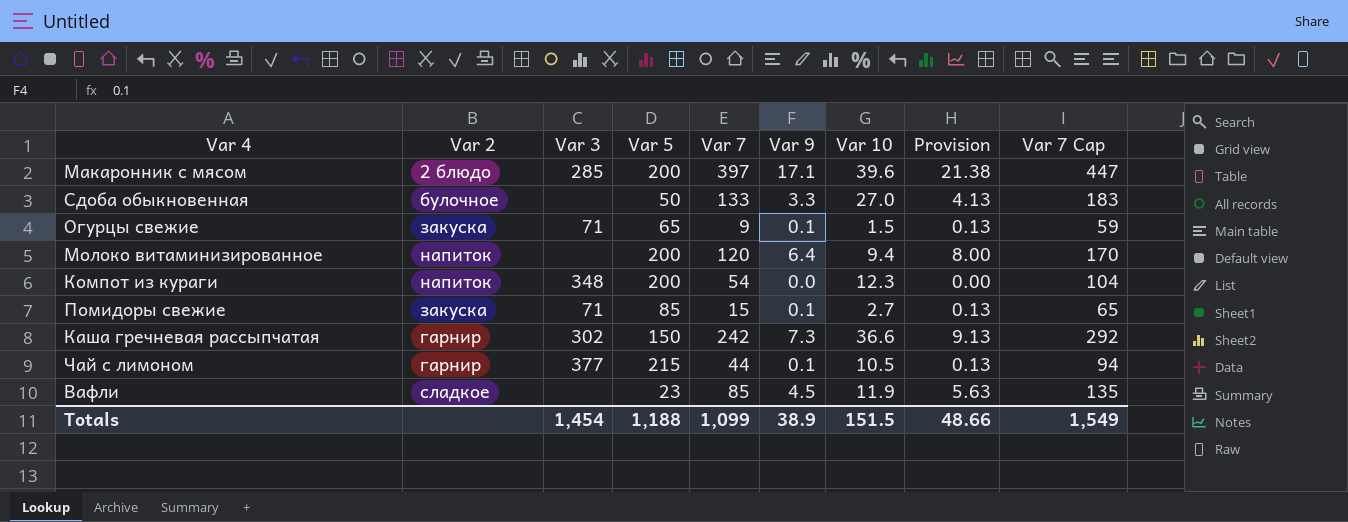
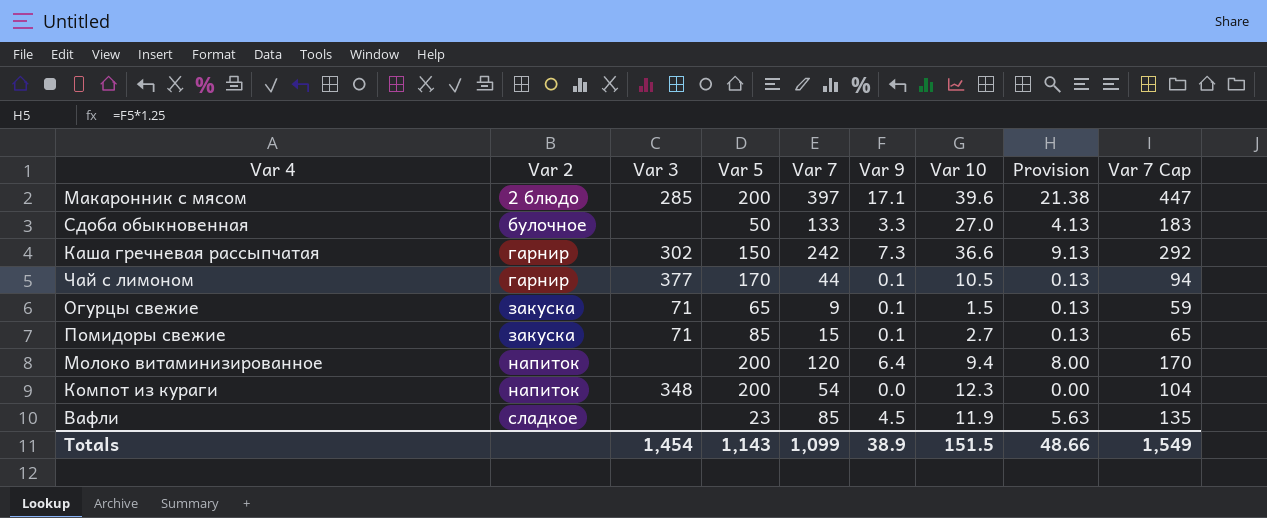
row order: none -> Var 2 ascending
Чай с лимоном | Var 5: 215 -> 170
Totals | Var 5: 1,188 -> 1,143

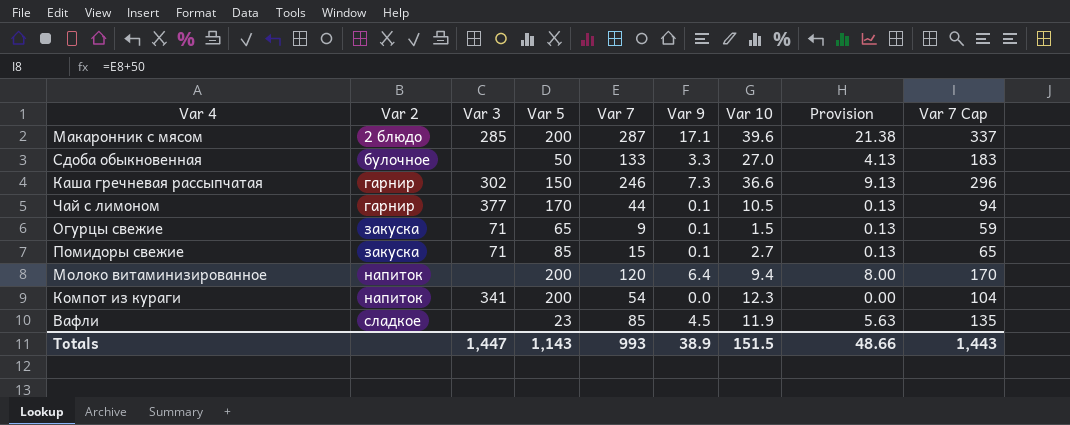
Макаронник с мясом | Var 7: 397 -> 287
Макаронник с мясом | Var 7 Cap: 447 -> 337
Каша гречневая рассыпчатая | Var 7: 242 -> 246
Каша гречневая рассыпчатая | Var 7 Cap: 292 -> 296
Компот из кураги | Var 3: 348 -> 341
Totals | Var 3: 1,454 -> 1,447
Totals | Var 7: 1,099 -> 993
Totals | Var 7 Cap: 1,549 -> 1,443

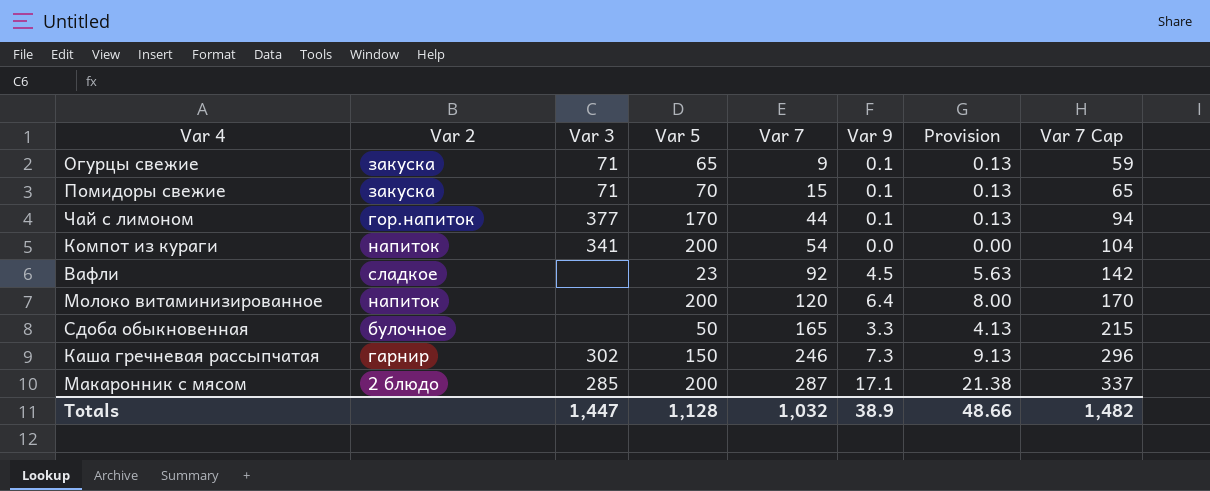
row order: Var 2 ascending -> Var 7 ascending
column Var 10 | position: 7 -> none
Помидоры свежие | Var 5: 85 -> 70
Чай с лимоном | Var 2: гарнир -> гор.напиток
Вафли | Var 7: 85 -> 92
Вафли | Var 7 Cap: 135 -> 142
Сдоба обыкновенная | Var 7: 133 -> 165
Сдоба обыкновенная | Var 7 Cap: 183 -> 215
Totals | Var 5: 1,143 -> 1,128
Totals | Var 7: 993 -> 1,032
Totals | Var 7 Cap: 1,443 -> 1,482

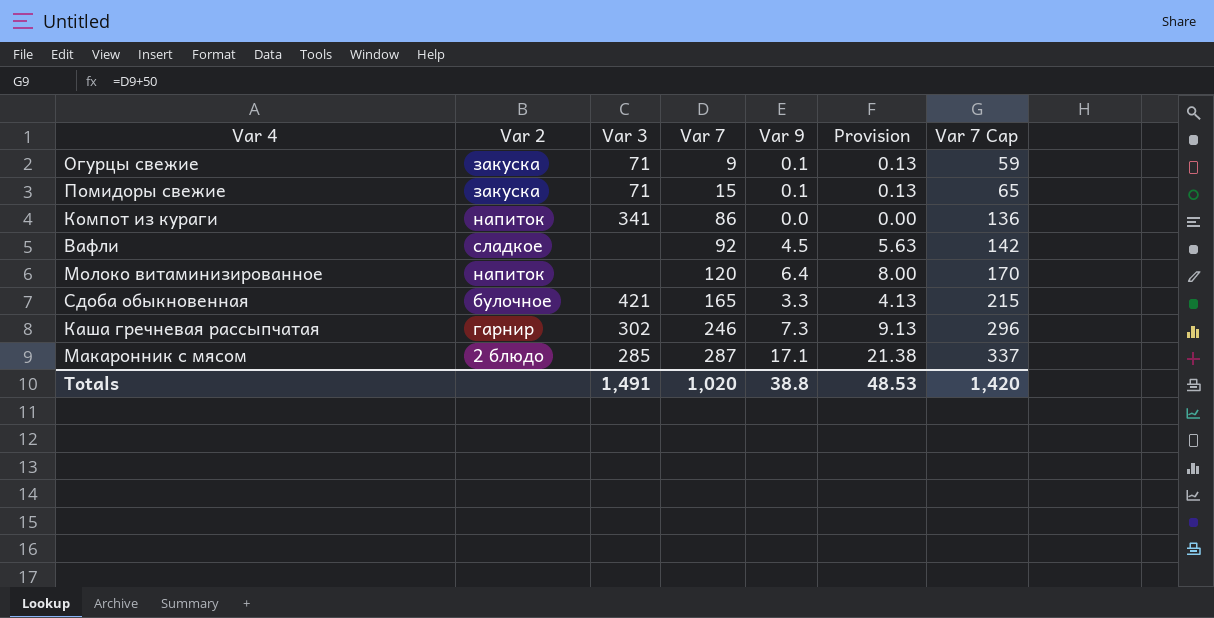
column Var 5 | position: 4 -> none
row Чай с лимоном: гор.напиток | 377 | 170 | 44 | 0.1 | 0.13 | 94 -> none
Компот из кураги | Var 7: 54 -> 86
Компот из кураги | Var 7 Cap: 104 -> 136
Сдоба обыкновенная | Var 3: none -> 421
Totals | Var 3: 1,447 -> 1,491
Totals | Var 7: 1,032 -> 1,020
Totals | Var 9: 38.9 -> 38.8
Totals | Provision: 48.66 -> 48.53
Totals | Var 7 Cap: 1,482 -> 1,420

